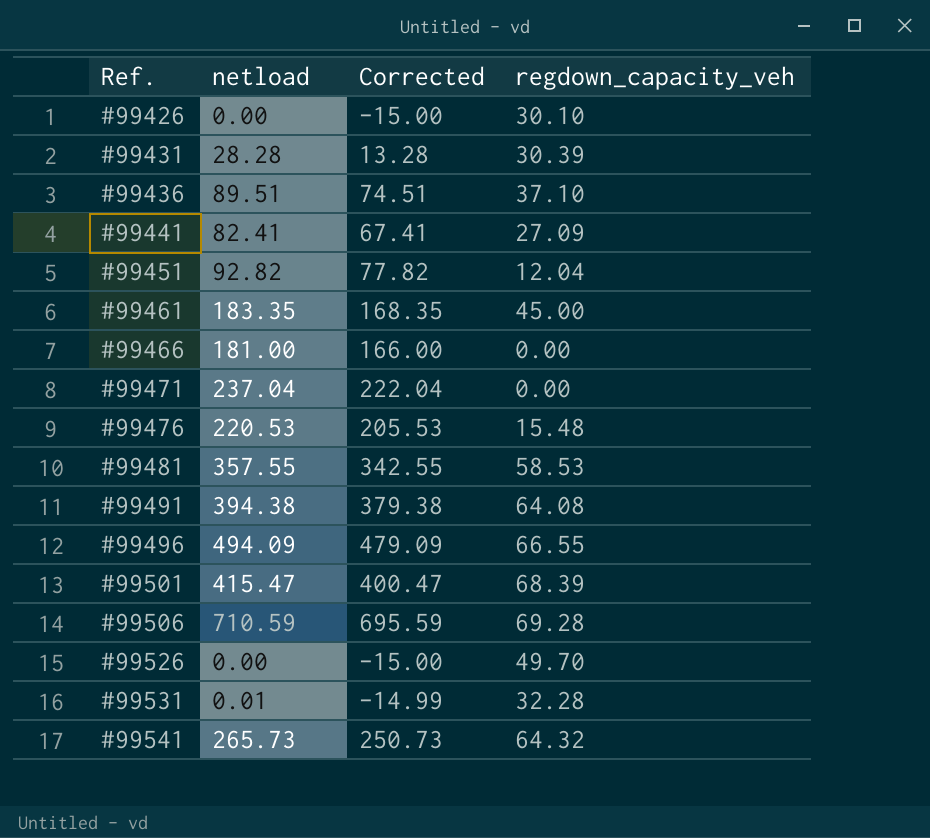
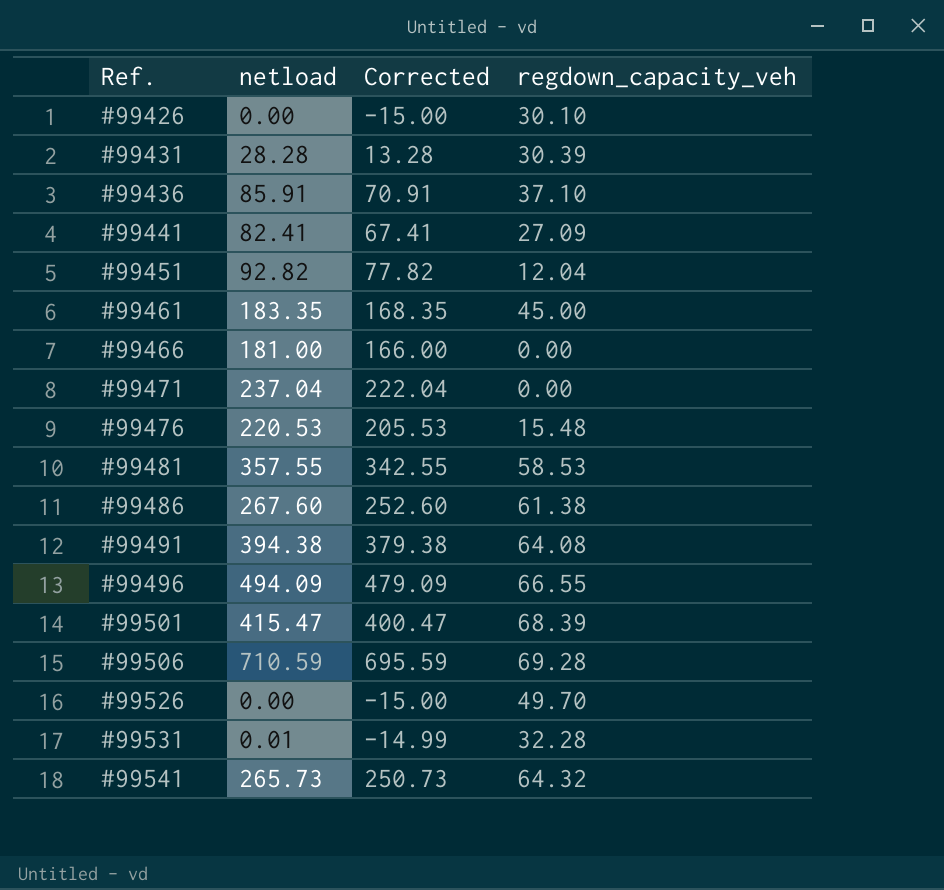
#99436 | netload: 89.51 -> 85.91
#99436 | Corrected: 74.51 -> 70.91
row #99486: none -> 267.60 | 252.60 | 61.38

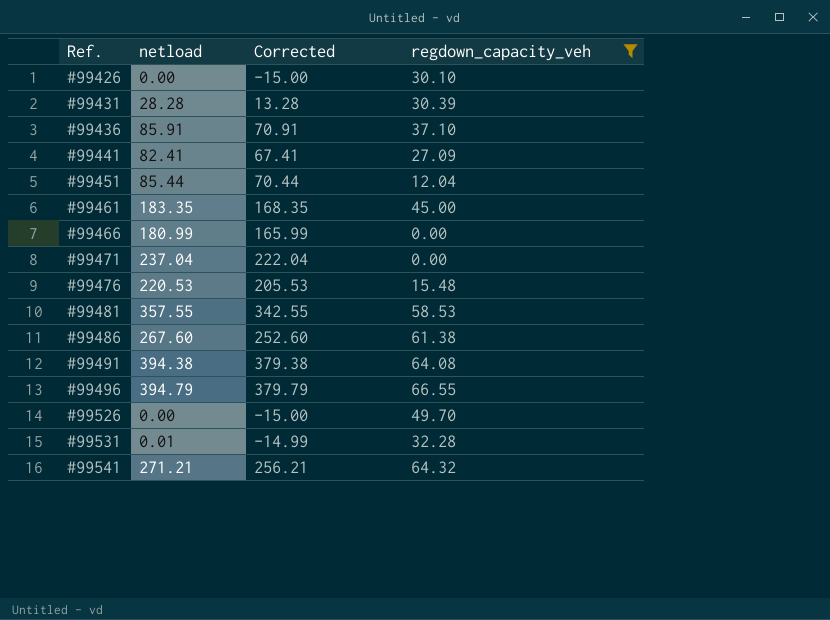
filter: none -> regdown_capacity_veh <= 66.55
#99451 | netload: 92.82 -> 85.44
#99451 | Corrected: 77.82 -> 70.44
#99466 | netload: 181.00 -> 180.99
#99466 | Corrected: 166.00 -> 165.99
#99496 | netload: 494.09 -> 394.79
#99496 | Corrected: 479.09 -> 379.79
#99541 | netload: 265.73 -> 271.21
#99541 | Corrected: 250.73 -> 256.21

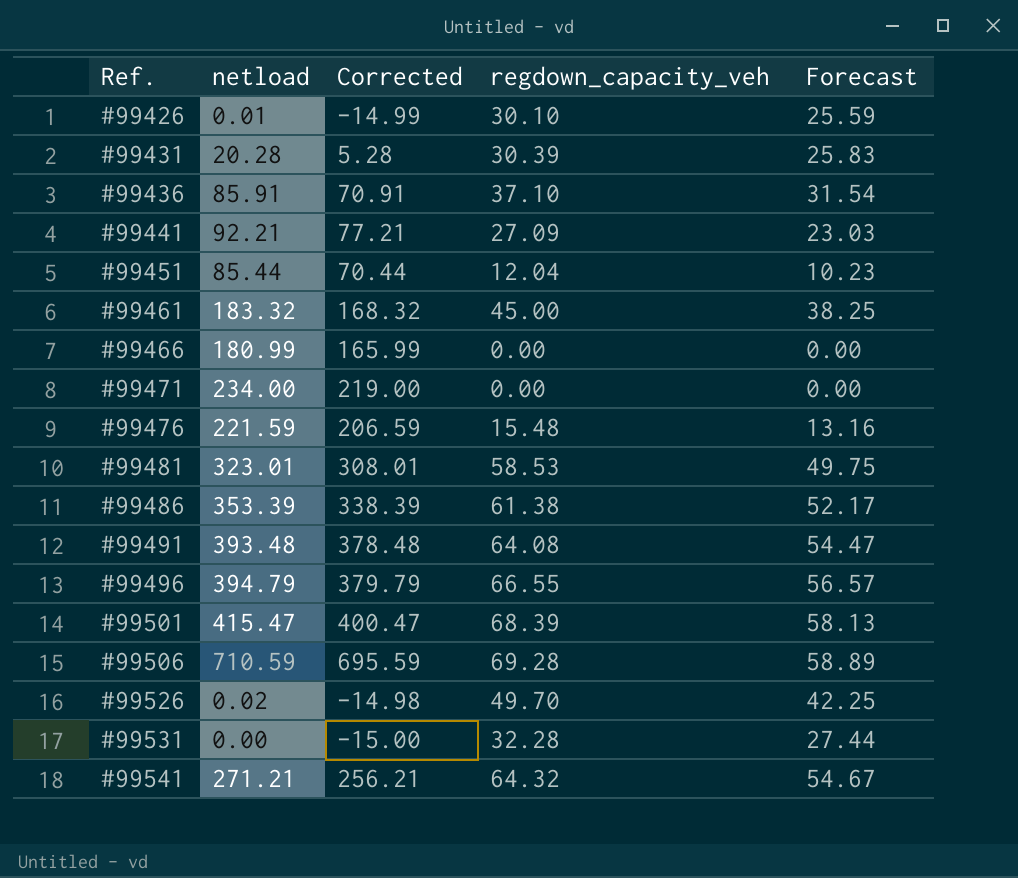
filter: regdown_capacity_veh <= 66.55 -> none
column Forecast | formula: none -> [regdown_capacity_veh] * 0.85
#99426 | netload: 0.00 -> 0.01
#99426 | Corrected: -15.00 -> -14.99
#99431 | netload: 28.28 -> 20.28
#99431 | Corrected: 13.28 -> 5.28
#99441 | netload: 82.41 -> 92.21
#99441 | Corrected: 67.41 -> 77.21
#99461 | netload: 183.35 -> 183.32
#99461 | Corrected: 168.35 -> 168.32
#99471 | netload: 237.04 -> 234.00
#99471 | Corrected: 222.04 -> 219.00
#99476 | netload: 220.53 -> 221.59
#99476 | Corrected: 205.53 -> 206.59
#99481 | netload: 357.55 -> 323.01
#99481 | Corrected: 342.55 -> 308.01
#99486 | netload: 267.60 -> 353.39
#99486 | Corrected: 252.60 -> 338.39
#99491 | netload: 394.38 -> 393.48
#99491 | Corrected: 379.38 -> 378.48
#99526 | netload: 0.00 -> 0.02
#99526 | Corrected: -15.00 -> -14.98
#99531 | netload: 0.01 -> 0.00
#99531 | Corrected: -14.99 -> -15.00

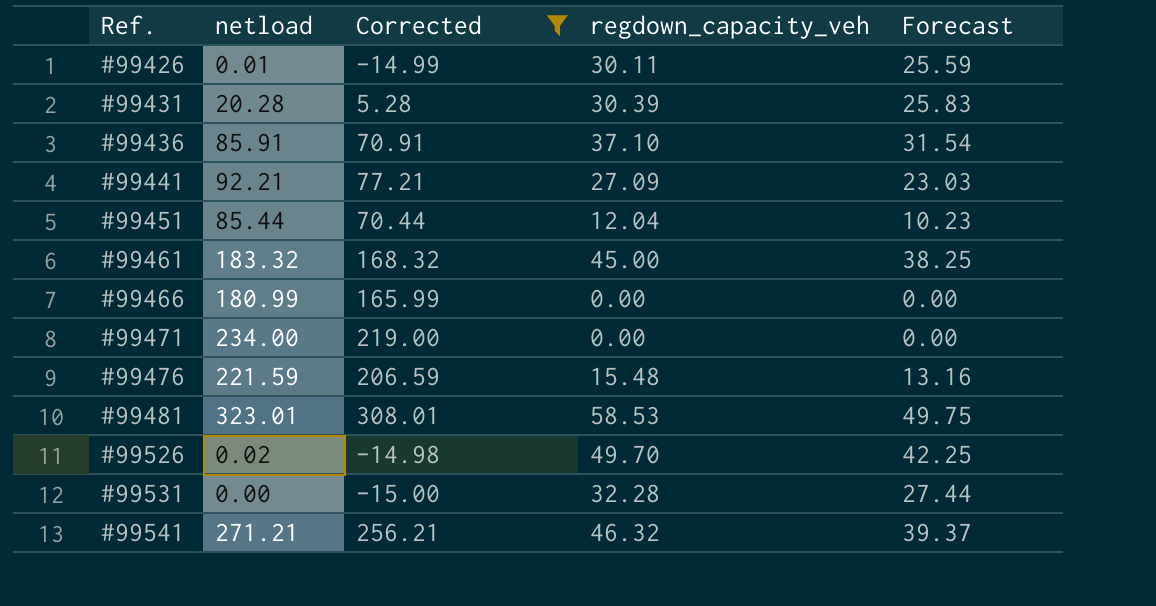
filter: none -> Corrected <= 308.01
#99426 | regdown_capacity_veh: 30.10 -> 30.11
#99541 | regdown_capacity_veh: 64.32 -> 46.32
#99541 | Forecast: 54.67 -> 39.37

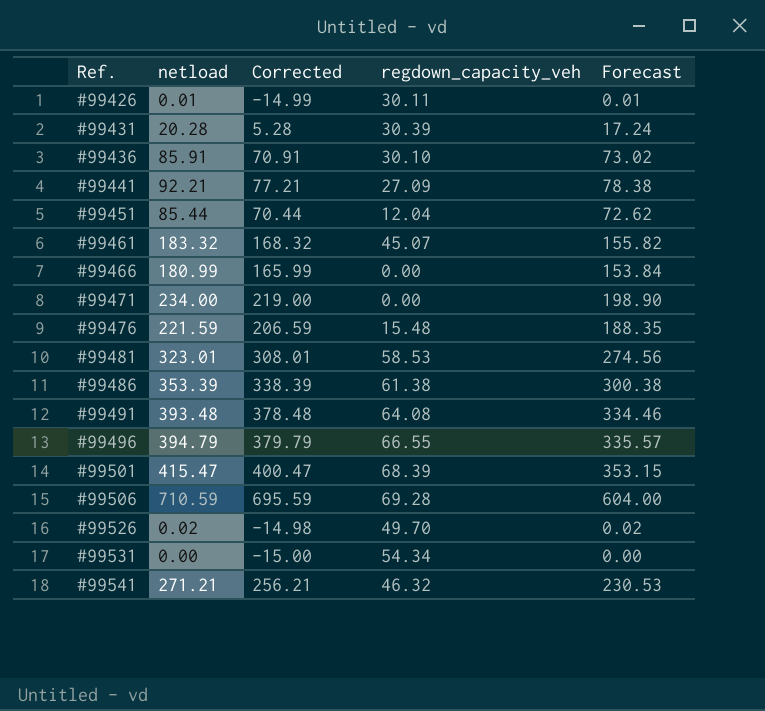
filter: Corrected <= 308.01 -> none
column Forecast | formula: [regdown_capacity_veh] * 0.85 -> [netload] * 0.85
#99436 | regdown_capacity_veh: 37.10 -> 30.10
#99461 | regdown_capacity_veh: 45.00 -> 45.07
#99531 | regdown_capacity_veh: 32.28 -> 54.34

